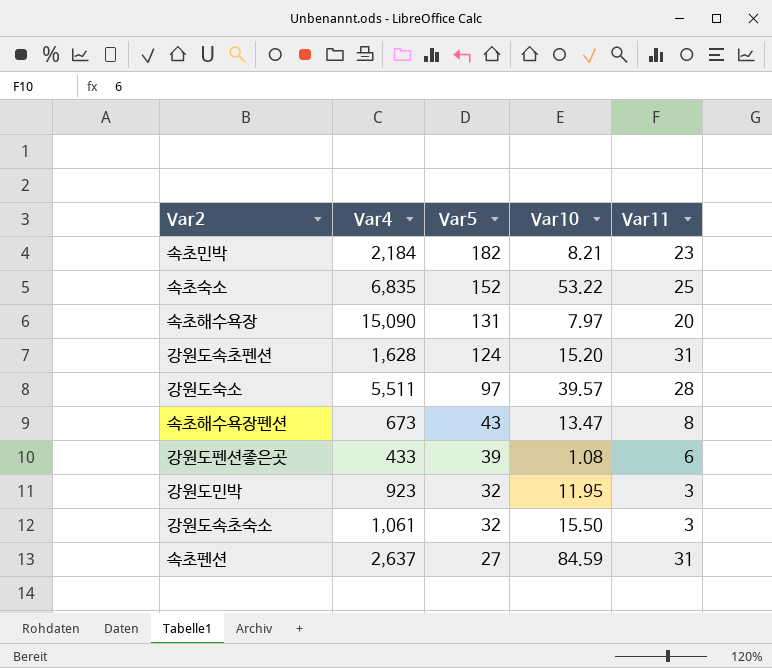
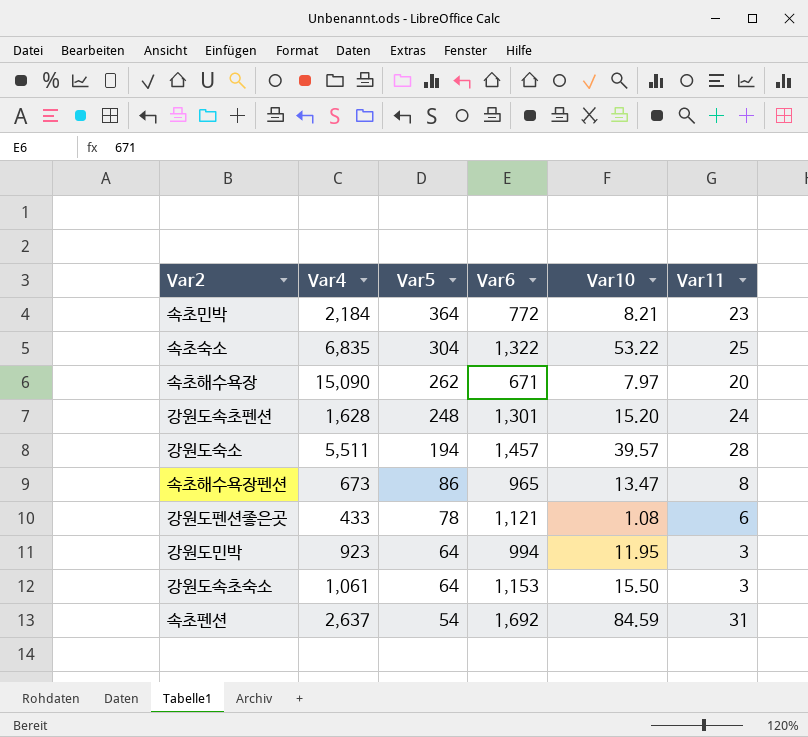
column Var6 | position: none -> 4
속초민박 | Var5: 182 -> 364
속초숙소 | Var5: 152 -> 304
속초해수욕장 | Var5: 131 -> 262
강원도속초펜션 | Var5: 124 -> 248
강원도속초펜션 | Var11: 31 -> 24
강원도숙소 | Var5: 97 -> 194
속초해수욕장펜션 | Var5: 43 -> 86
강원도펜션좋은곳 | Var5: 39 -> 78
강원도민박 | Var5: 32 -> 64
강원도속초숙소 | Var5: 32 -> 64
속초펜션 | Var5: 27 -> 54

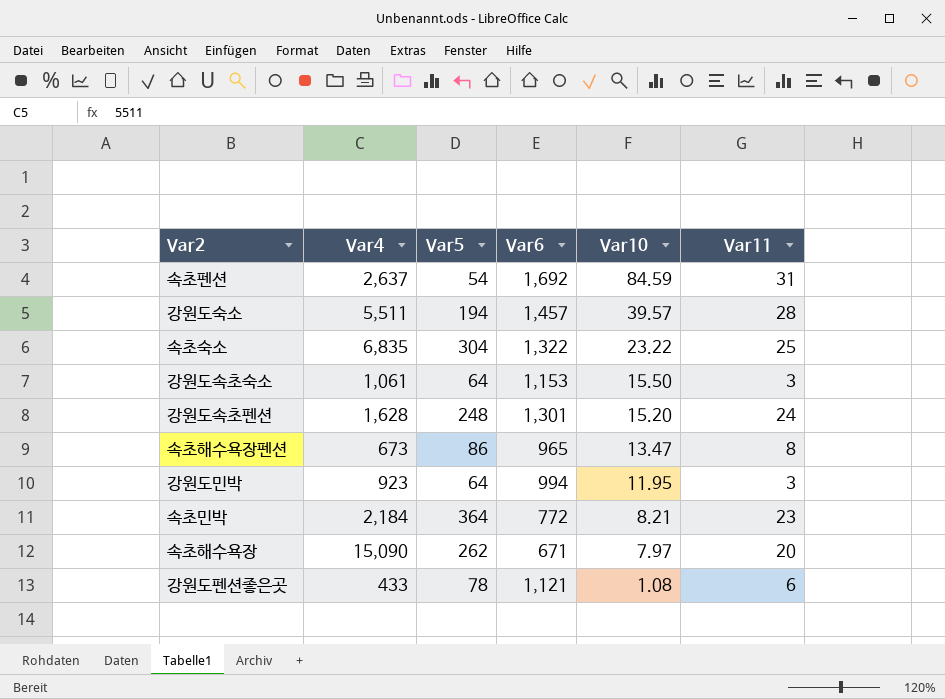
row order: Var5 descending -> Var10 descending
속초숙소 | Var10: 53.22 -> 23.22

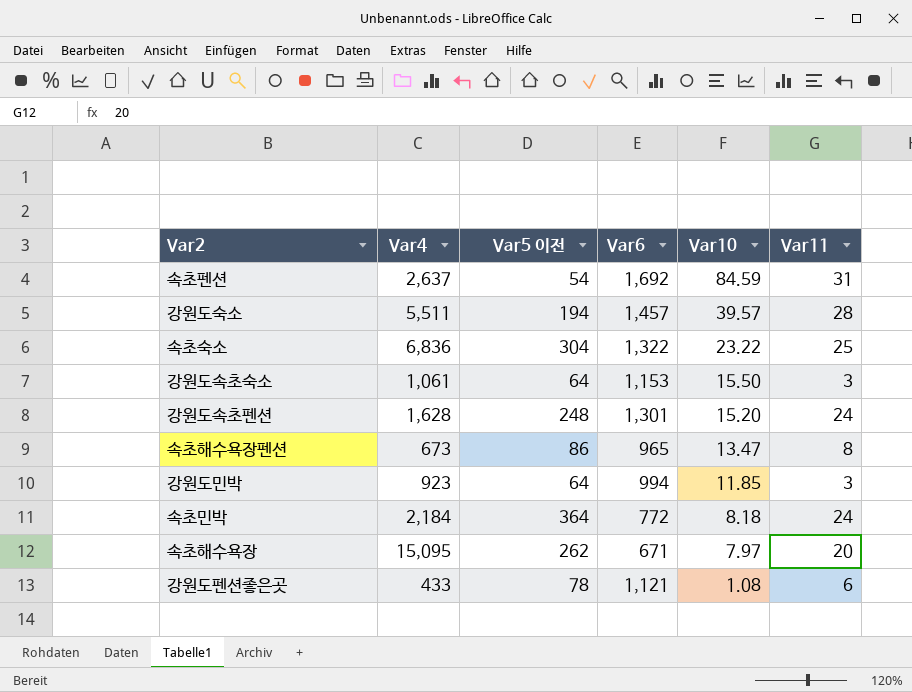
column name: Var5 -> Var5 이전
속초숙소 | Var4: 6,835 -> 6,836
강원도민박 | Var10: 11.95 -> 11.85
속초민박 | Var10: 8.21 -> 8.18
속초민박 | Var11: 23 -> 24
속초해수욕장 | Var4: 15,090 -> 15,095

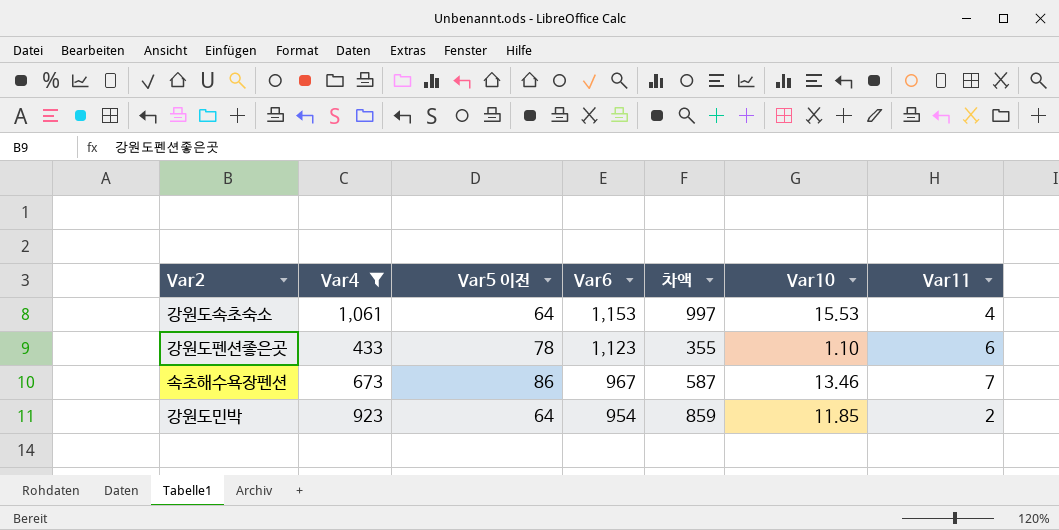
filter: none -> Var4 <= 1,061
row order: Var10 descending -> Var6 descending
column 차액 | formula: none -> [Var4] - [Var5 이전]
강원도속초숙소 | Var10: 15.50 -> 15.53
강원도속초숙소 | Var11: 3 -> 4
강원도펜션좋은곳 | Var6: 1,121 -> 1,123
강원도펜션좋은곳 | Var10: 1.08 -> 1.10
속초해수욕장펜션 | Var6: 965 -> 967
속초해수욕장펜션 | Var10: 13.47 -> 13.46
속초해수욕장펜션 | Var11: 8 -> 7
강원도민박 | Var6: 994 -> 954
강원도민박 | Var11: 3 -> 2

